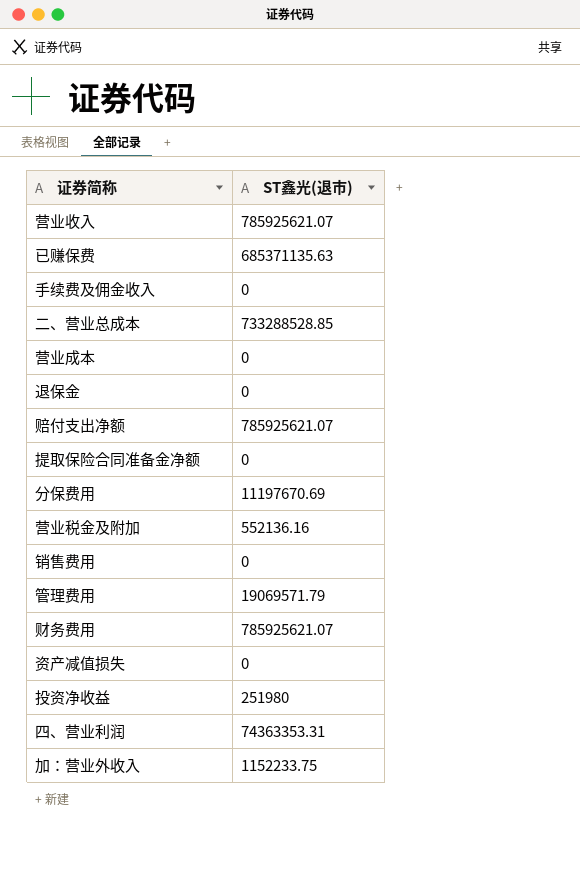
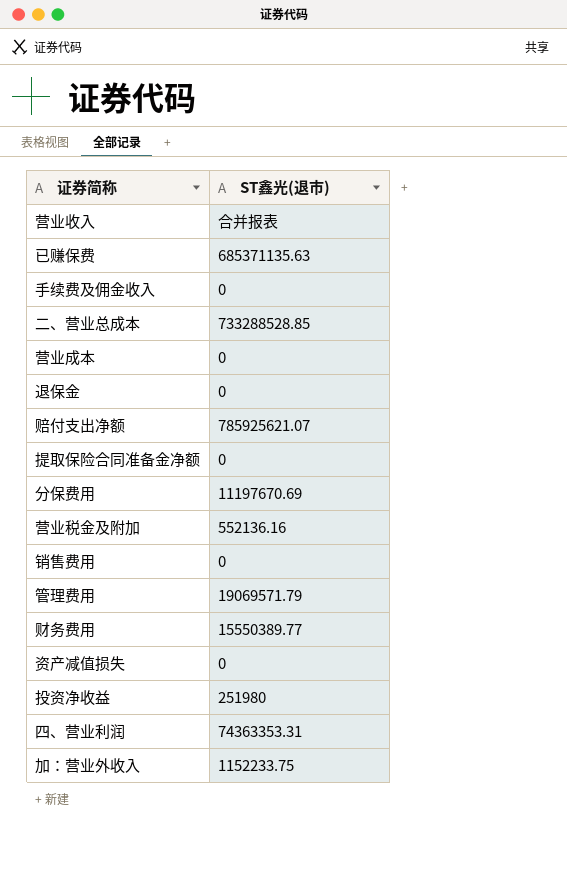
营业收入 | ST鑫光(退市): 785925621.07 -> 合并报表
财务费用 | ST鑫光(退市): 785925621.07 -> 15550389.77

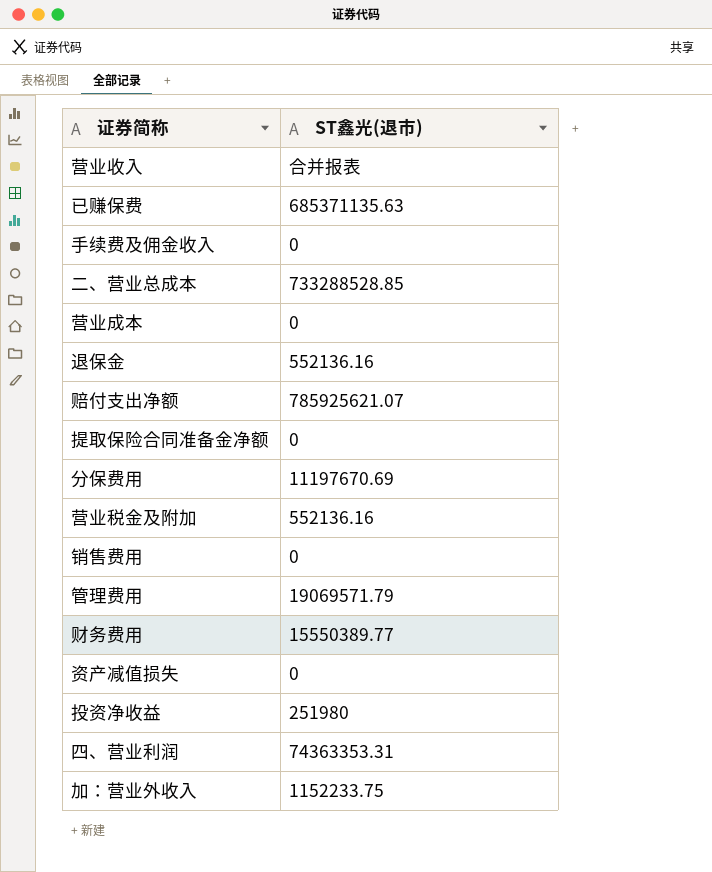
退保金 | ST鑫光(退市): 0 -> 552136.16

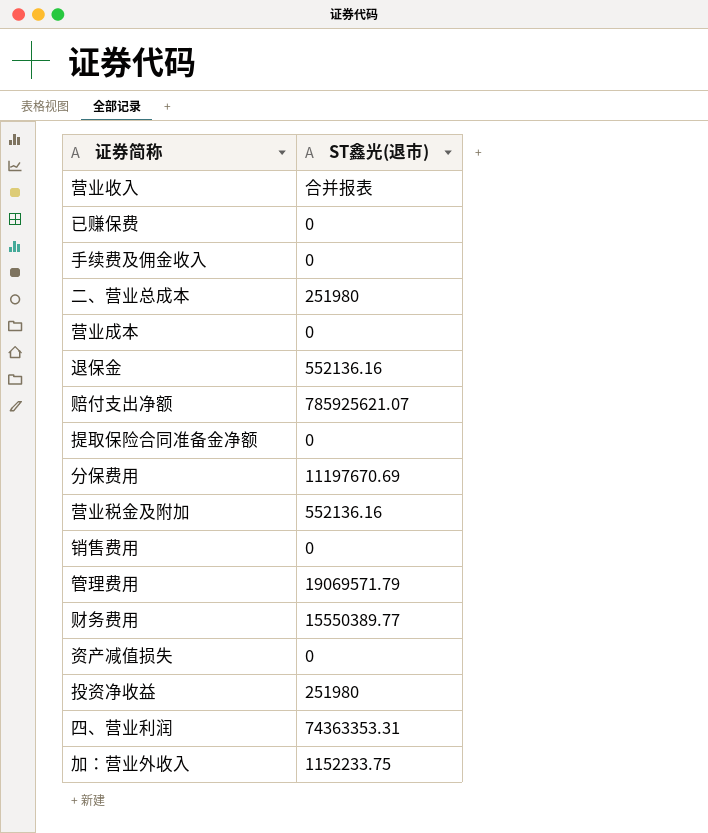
已赚保费 | ST鑫光(退市): 685371135.63 -> 0
二、营业总成本 | ST鑫光(退市): 733288528.85 -> 251980

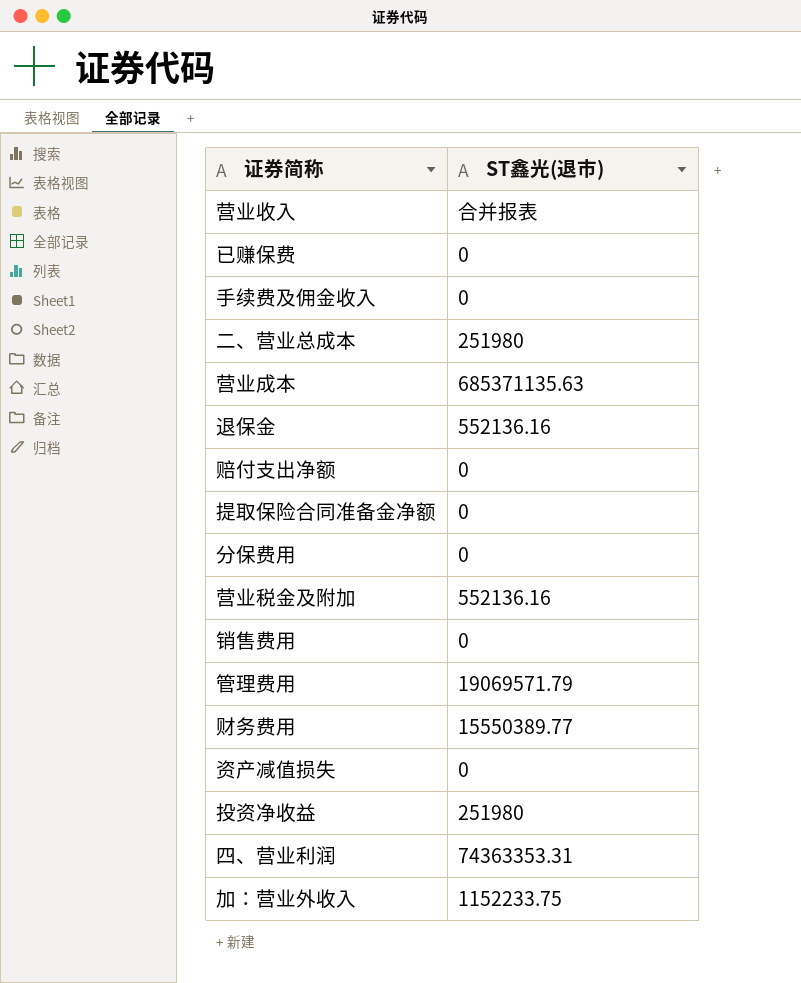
营业成本 | ST鑫光(退市): 0 -> 685371135.63
赔付支出净额 | ST鑫光(退市): 785925621.07 -> 0
分保费用 | ST鑫光(退市): 11197670.69 -> 0

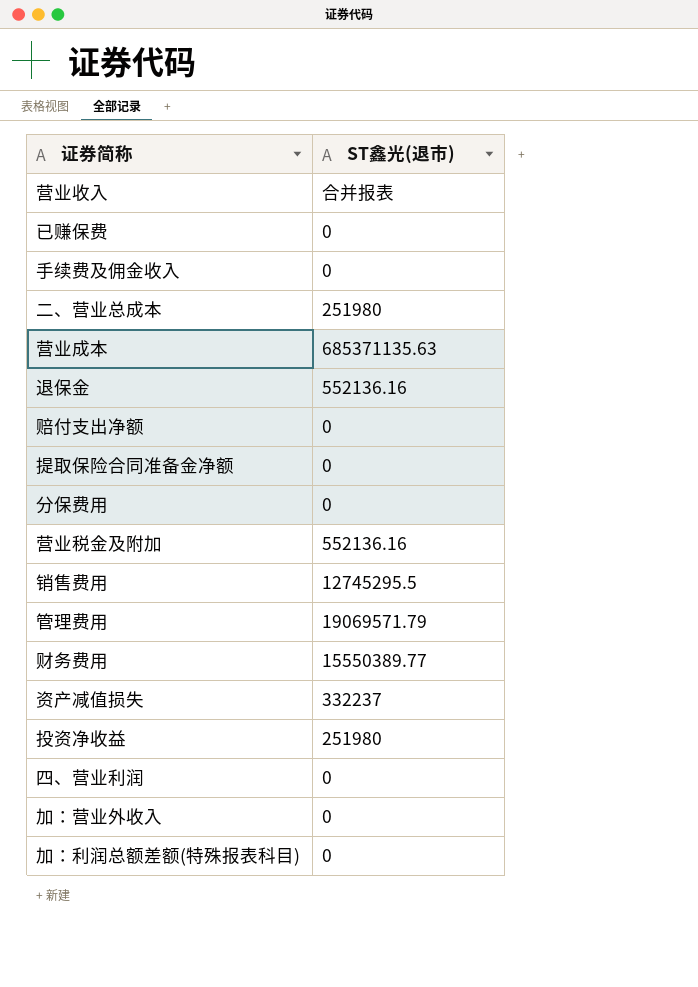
销售费用 | ST鑫光(退市): 0 -> 12745295.5
资产减值损失 | ST鑫光(退市): 0 -> 332237
四、营业利润 | ST鑫光(退市): 74363353.31 -> 0
加：营业外收入 | ST鑫光(退市): 1152233.75 -> 0
row 加：利润总额差额(特殊报表科目): none -> 0

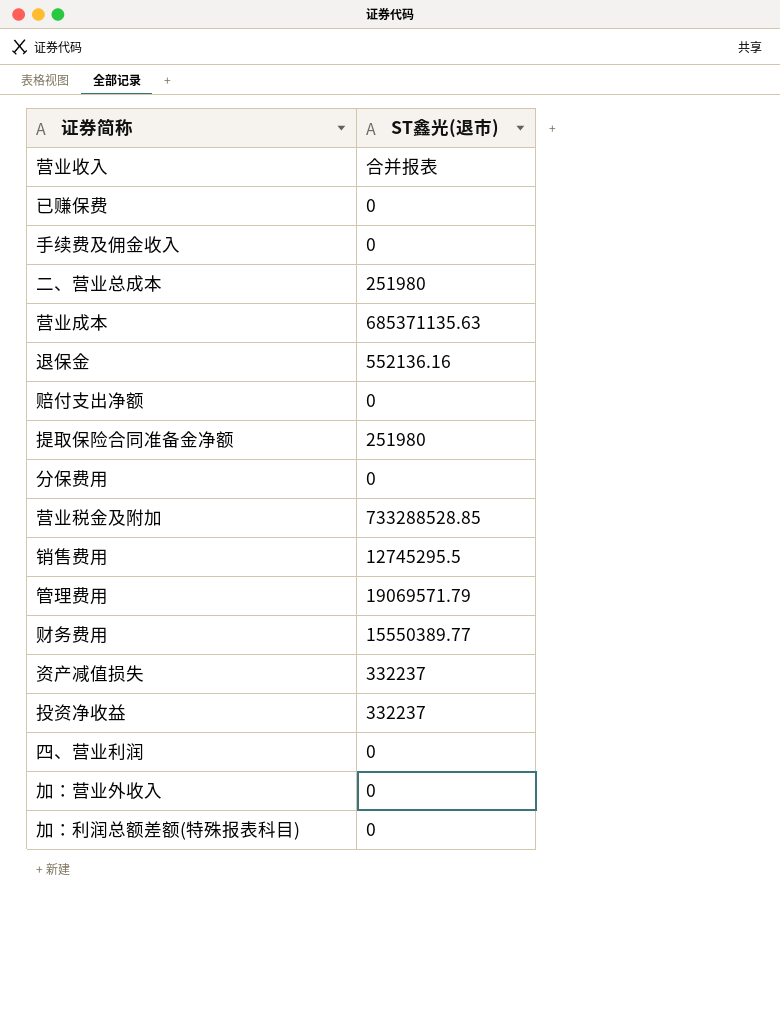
提取保险合同准备金净额 | ST鑫光(退市): 0 -> 251980
营业税金及附加 | ST鑫光(退市): 552136.16 -> 733288528.85
投资净收益 | ST鑫光(退市): 251980 -> 332237

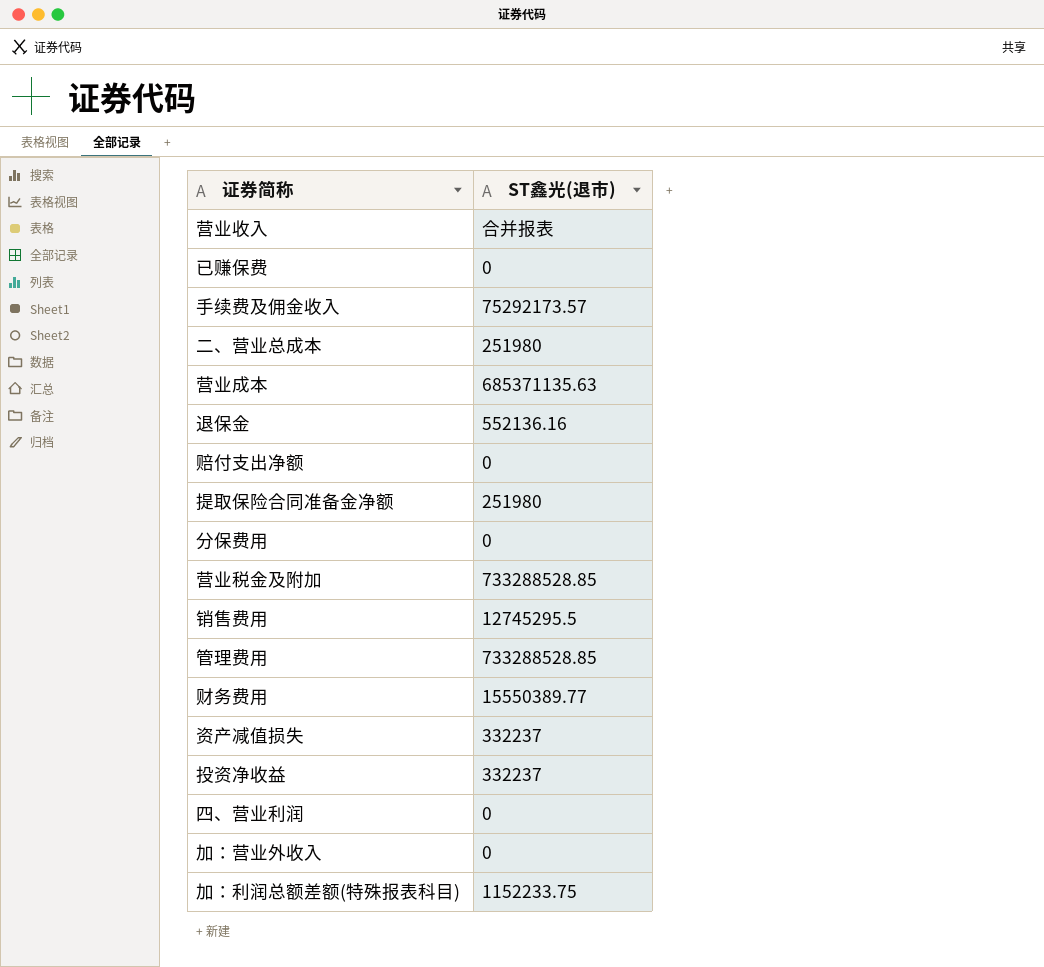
手续费及佣金收入 | ST鑫光(退市): 0 -> 75292173.57
管理费用 | ST鑫光(退市): 19069571.79 -> 733288528.85
加：利润总额差额(特殊报表科目) | ST鑫光(退市): 0 -> 1152233.75

